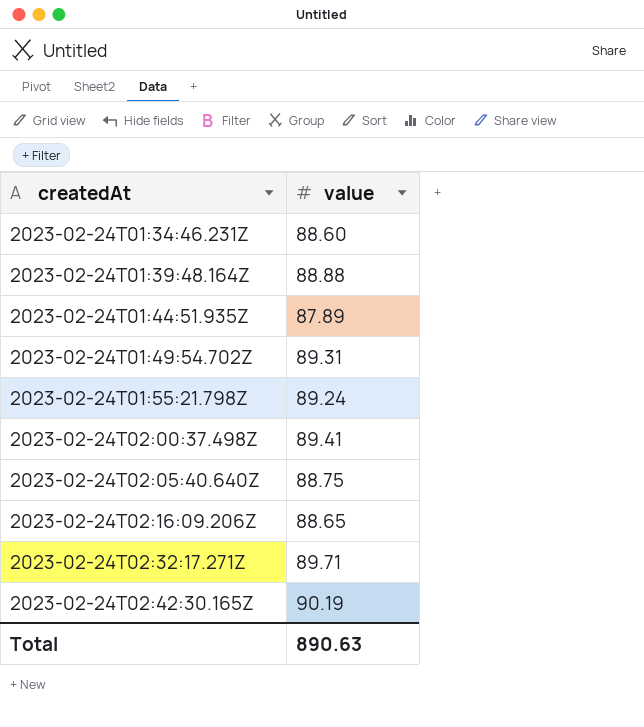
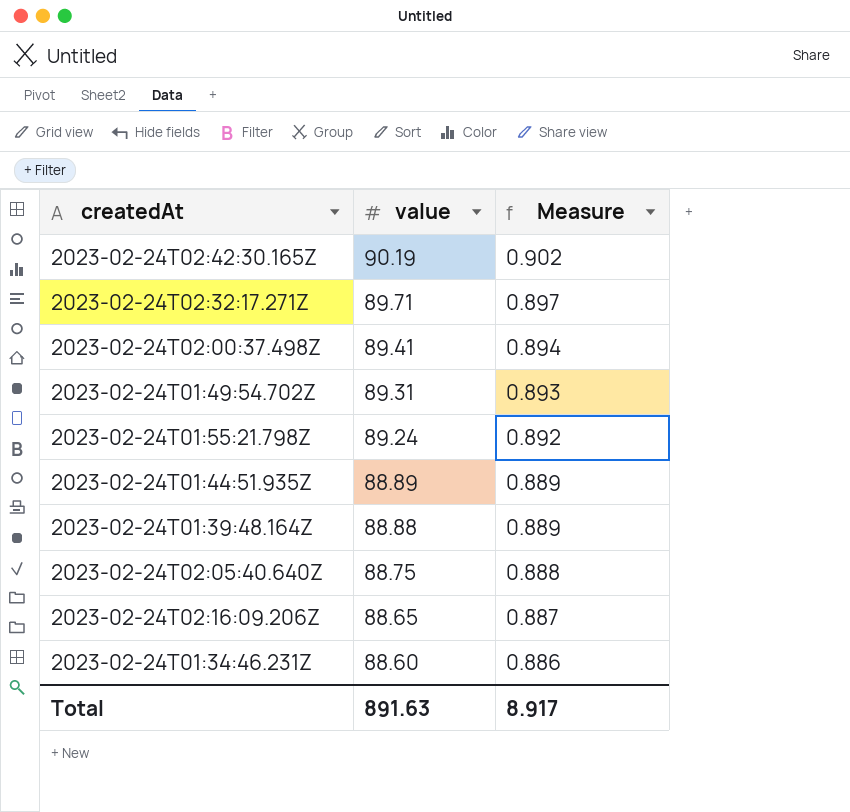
row order: createdAt ascending -> value descending
column Measure | formula: none -> [value] * 0.01
2023-02-24T01:44:51.935Z | value: 87.89 -> 88.89
Total | value: 890.63 -> 891.63

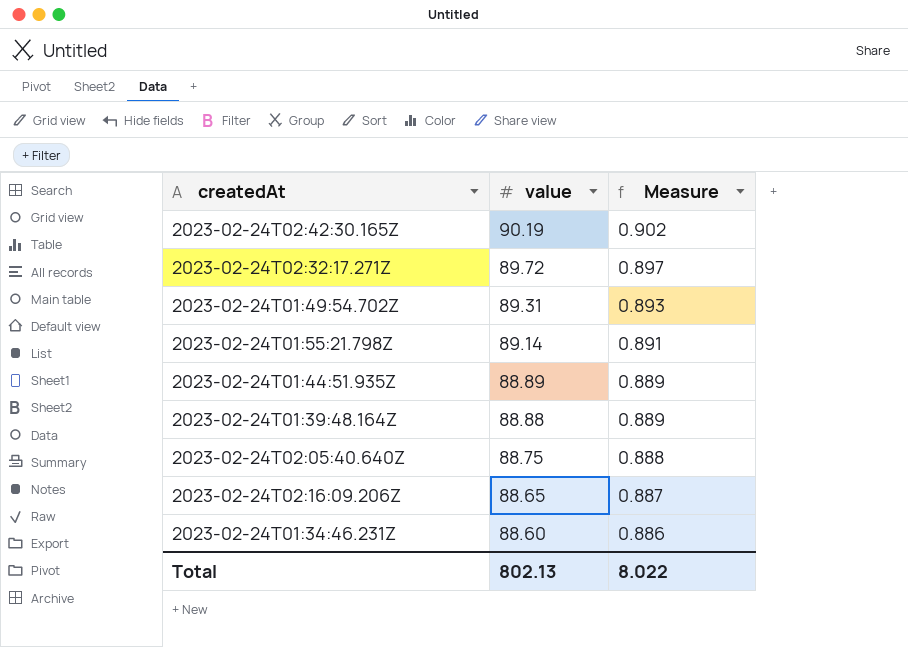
row 2023-02-24T02:00:37.498Z: 89.41 | 0.894 -> none
2023-02-24T02:32:17.271Z | value: 89.71 -> 89.72
2023-02-24T01:55:21.798Z | value: 89.24 -> 89.14
2023-02-24T01:55:21.798Z | Measure: 0.892 -> 0.891
Total | value: 891.63 -> 802.13
Total | Measure: 8.917 -> 8.022

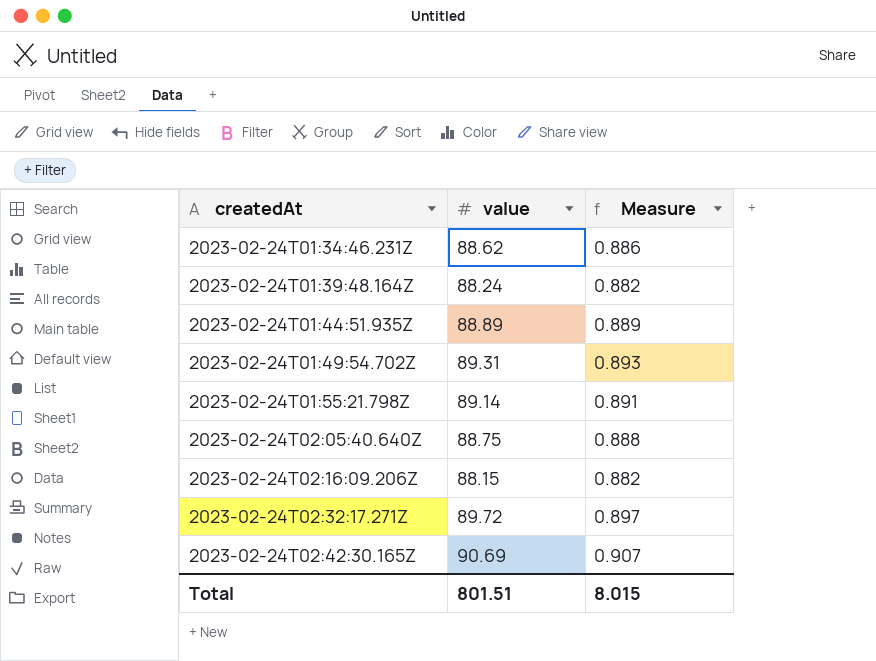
row order: value descending -> createdAt ascending
2023-02-24T01:34:46.231Z | value: 88.60 -> 88.62
2023-02-24T01:39:48.164Z | value: 88.88 -> 88.24
2023-02-24T01:39:48.164Z | Measure: 0.889 -> 0.882
2023-02-24T02:16:09.206Z | value: 88.65 -> 88.15
2023-02-24T02:16:09.206Z | Measure: 0.887 -> 0.882
2023-02-24T02:42:30.165Z | value: 90.19 -> 90.69
2023-02-24T02:42:30.165Z | Measure: 0.902 -> 0.907
Total | value: 802.13 -> 801.51
Total | Measure: 8.022 -> 8.015

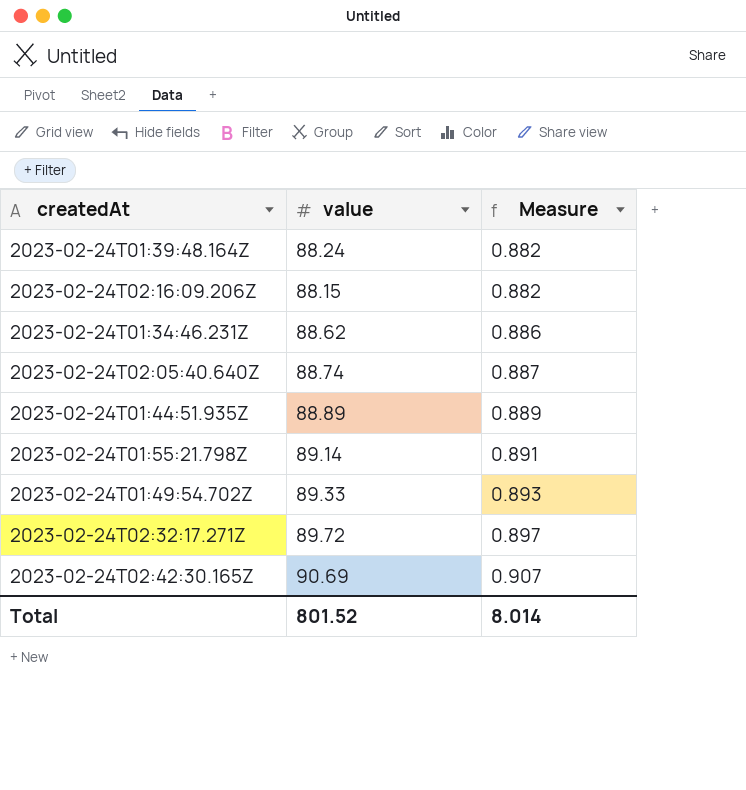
row order: createdAt ascending -> Measure ascending
2023-02-24T02:05:40.640Z | value: 88.75 -> 88.74
2023-02-24T02:05:40.640Z | Measure: 0.888 -> 0.887
2023-02-24T01:49:54.702Z | value: 89.31 -> 89.33
Total | value: 801.51 -> 801.52
Total | Measure: 8.015 -> 8.014

